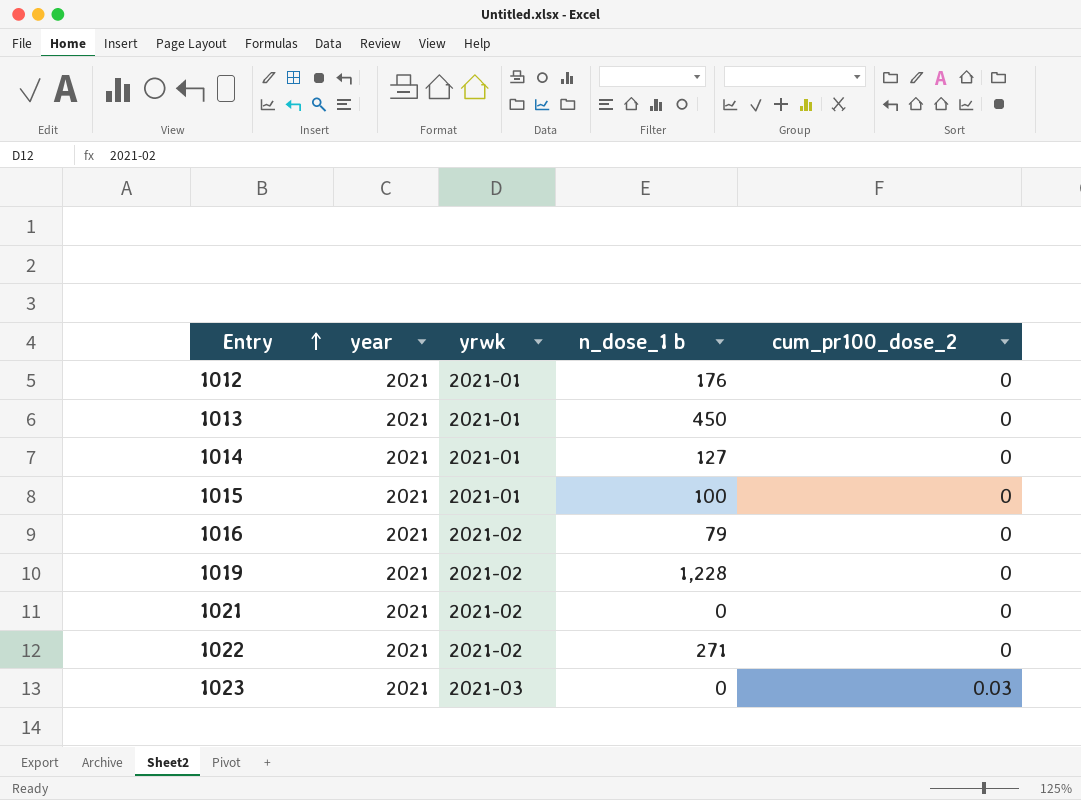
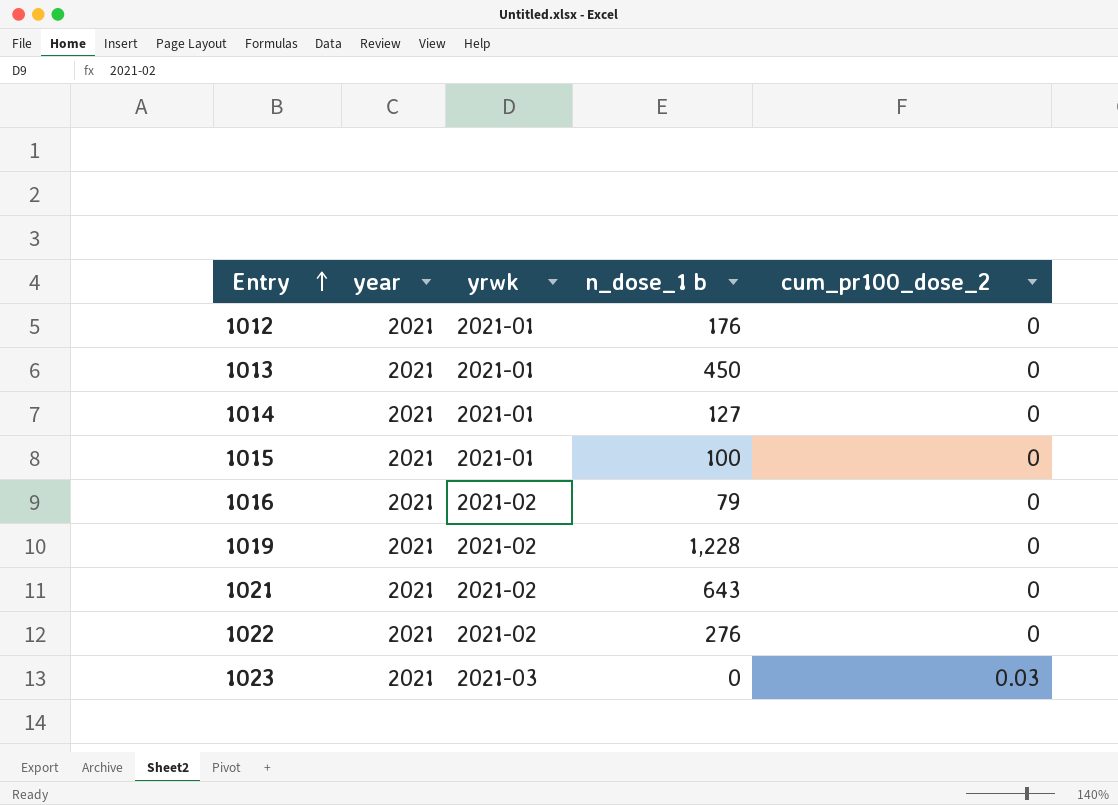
1021 | n_dose_1 b: 0 -> 643
1022 | n_dose_1 b: 271 -> 276

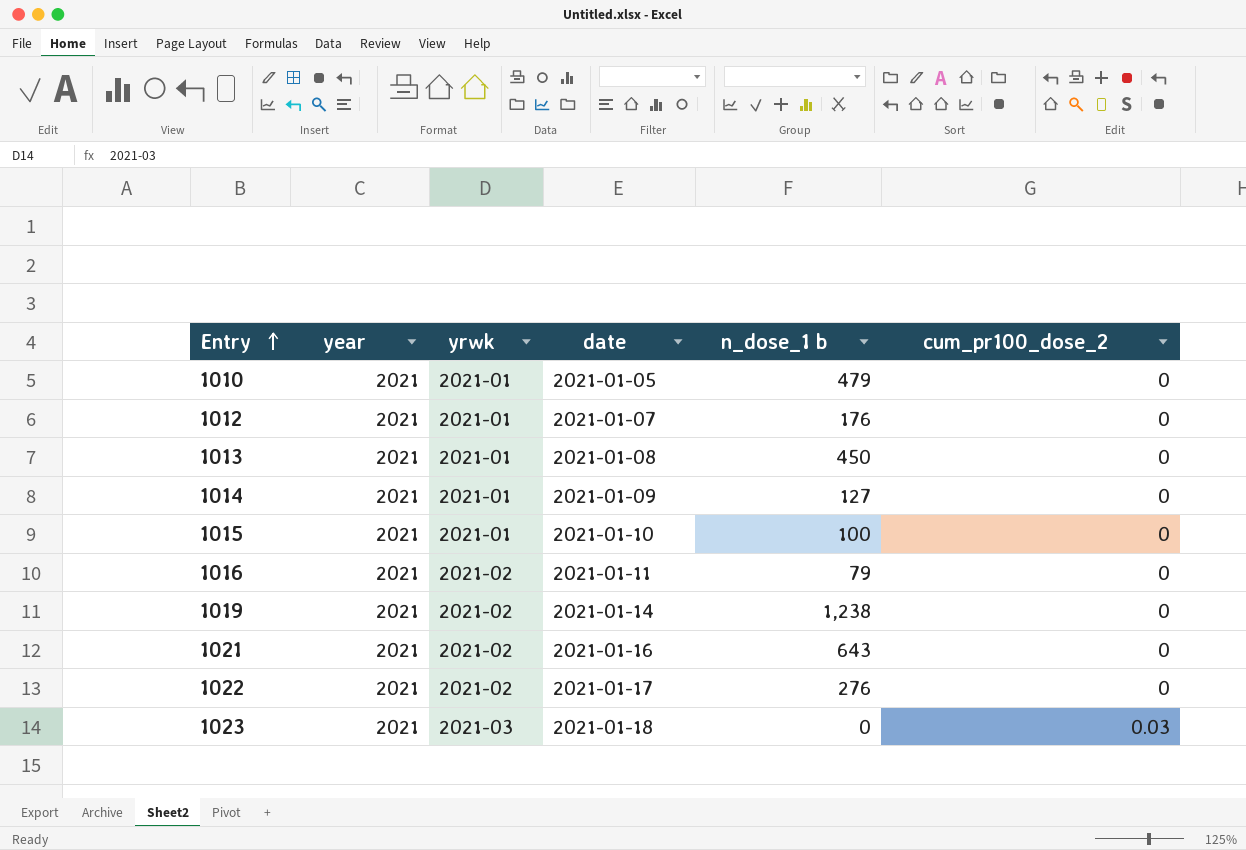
column date | position: none -> 4
row 1010: none -> 2021 | 2021-01 | 2021-01-05 | 479 | 0
1019 | n_dose_1 b: 1,228 -> 1,238

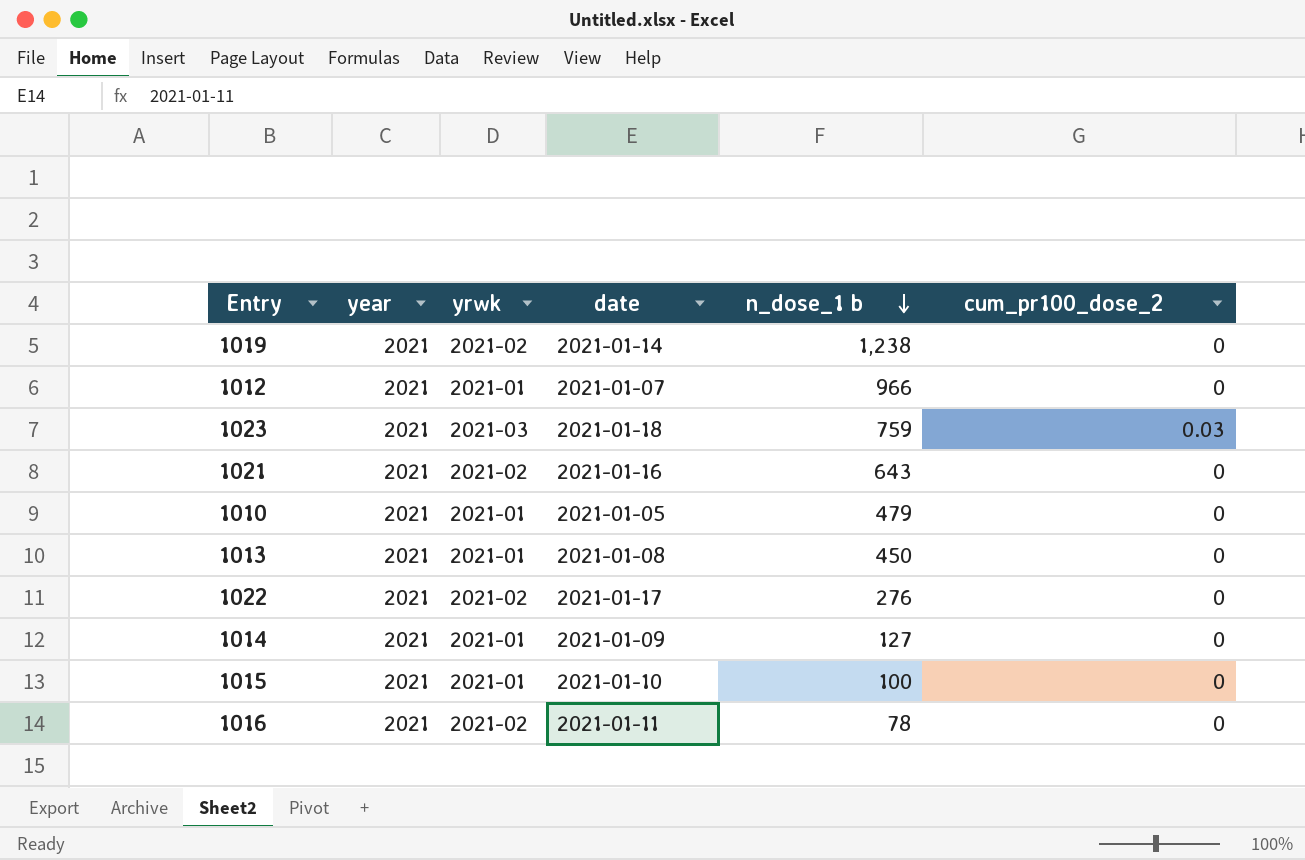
row order: Entry ascending -> n_dose_1 b descending
1012 | n_dose_1 b: 176 -> 966
1023 | n_dose_1 b: 0 -> 759
1016 | n_dose_1 b: 79 -> 78

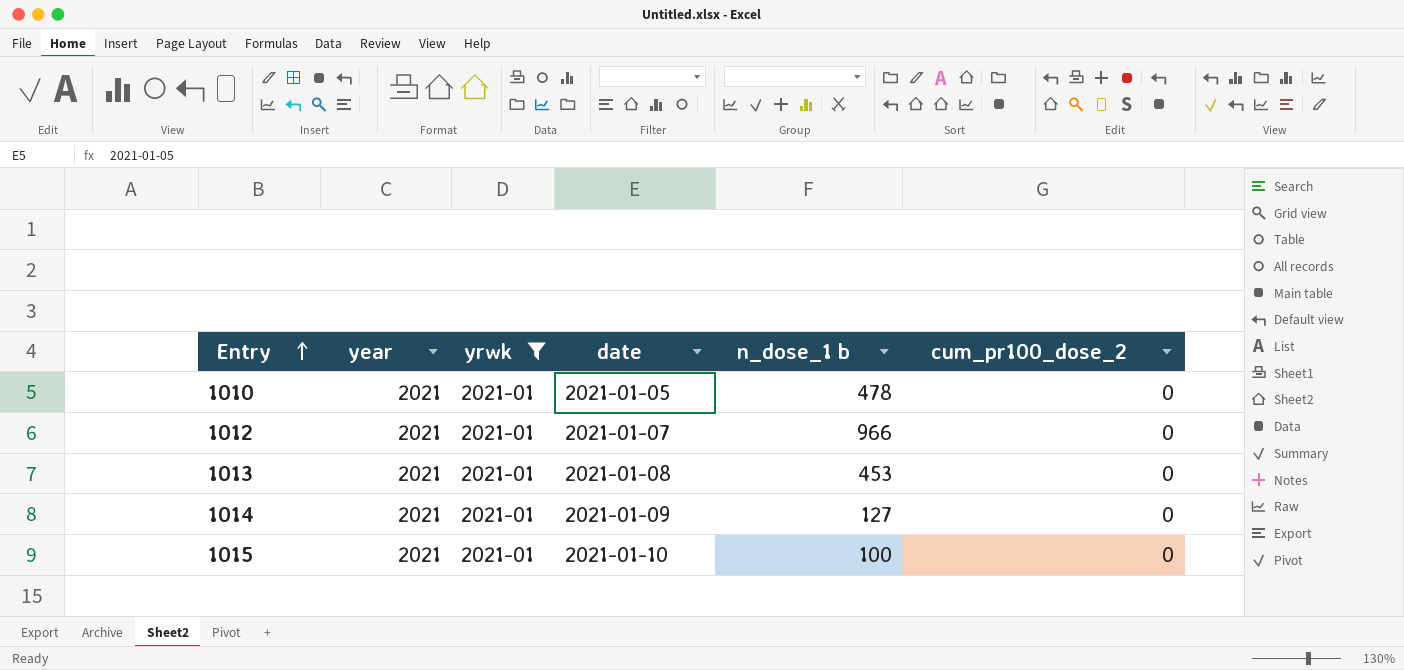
filter: none -> yrwk = 2021-01
row order: n_dose_1 b descending -> Entry ascending
1010 | n_dose_1 b: 479 -> 478
1013 | n_dose_1 b: 450 -> 453

